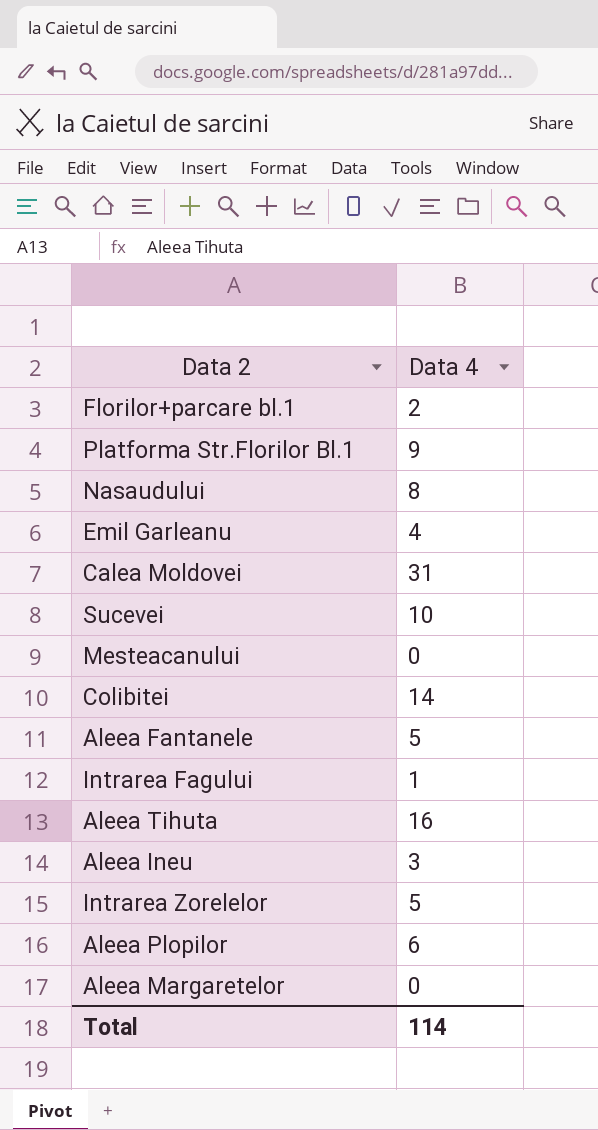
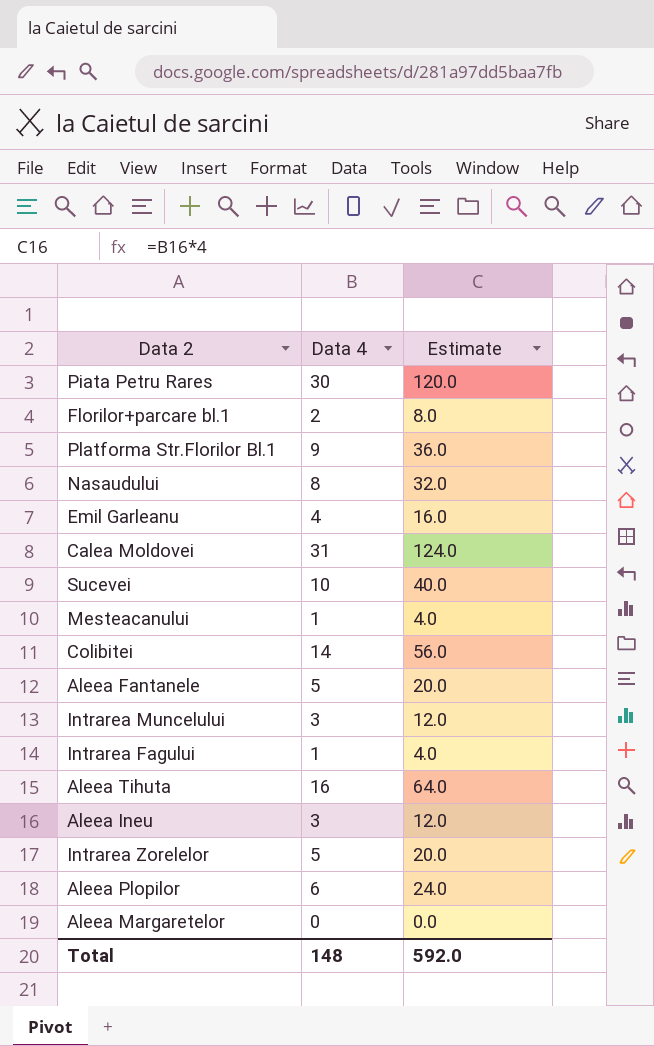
column Estimate | formula: none -> [Data 4] * 4
row Piata Petru Rares: none -> 30 | 120.0
Mesteacanului | Data 4: 0 -> 1
row Intrarea Muncelului: none -> 3 | 12.0
Total | Data 4: 114 -> 148

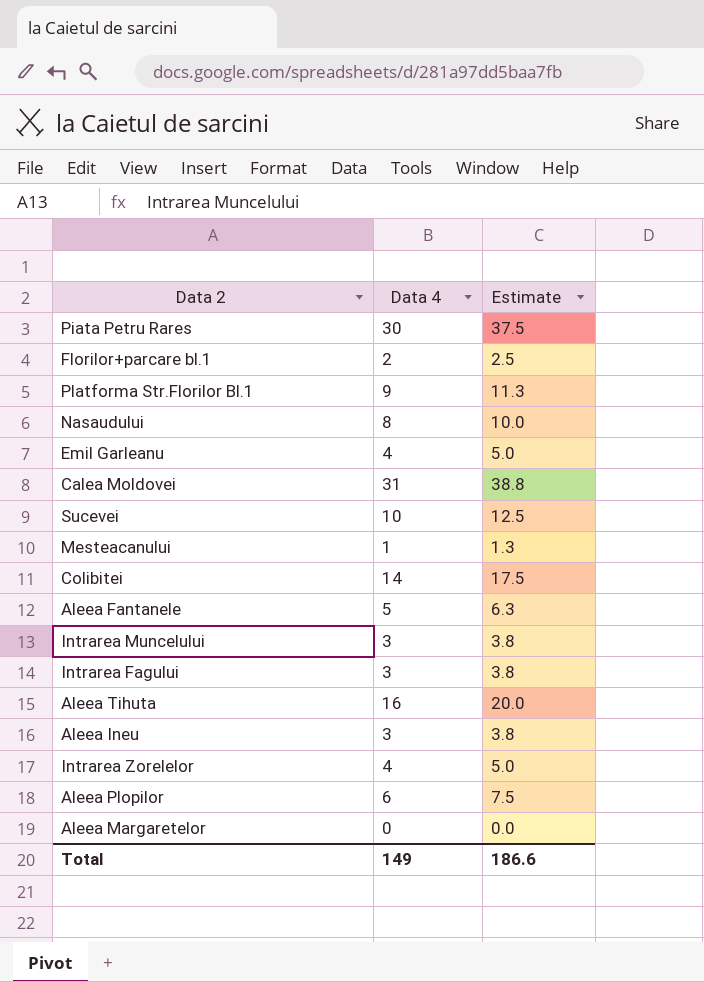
column Estimate | formula: [Data 4] * 4 -> [Data 4] * 1.25
Intrarea Fagului | Data 4: 1 -> 3
Intrarea Zorelelor | Data 4: 5 -> 4
Total | Data 4: 148 -> 149
Total | Estimate: 592.0 -> 186.6

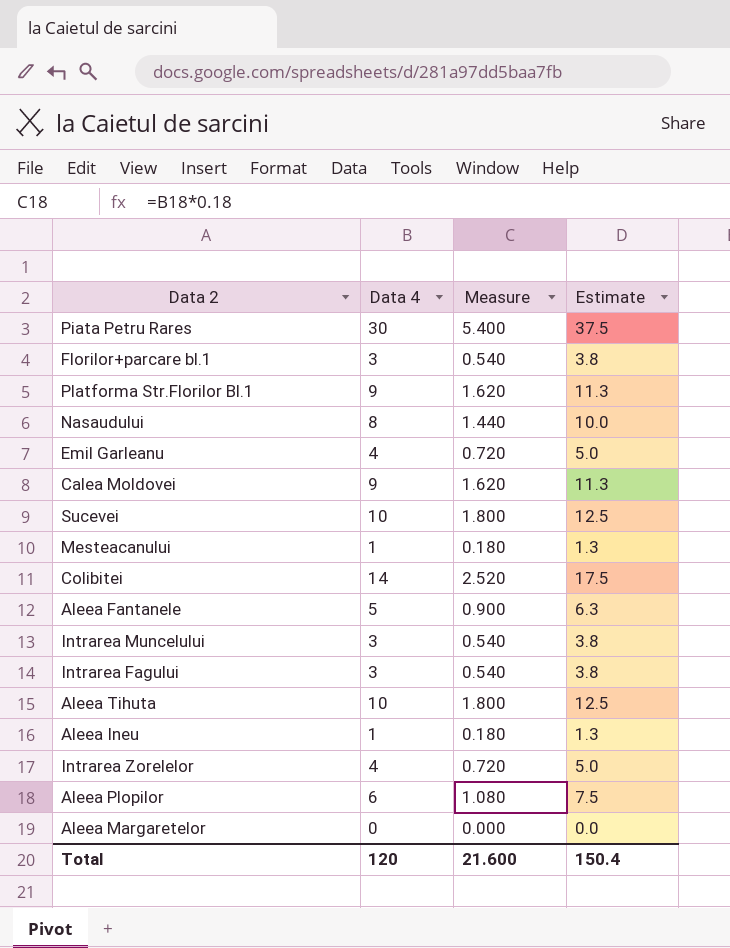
column Measure | formula: none -> [Data 4] * 0.18
Florilor+parcare bl.1 | Data 4: 2 -> 3
Florilor+parcare bl.1 | Estimate: 2.5 -> 3.8
Calea Moldovei | Data 4: 31 -> 9
Calea Moldovei | Estimate: 38.8 -> 11.3
Aleea Tihuta | Data 4: 16 -> 10
Aleea Tihuta | Estimate: 20.0 -> 12.5
Aleea Ineu | Data 4: 3 -> 1
Aleea Ineu | Estimate: 3.8 -> 1.3
Total | Data 4: 149 -> 120
Total | Estimate: 186.6 -> 150.4

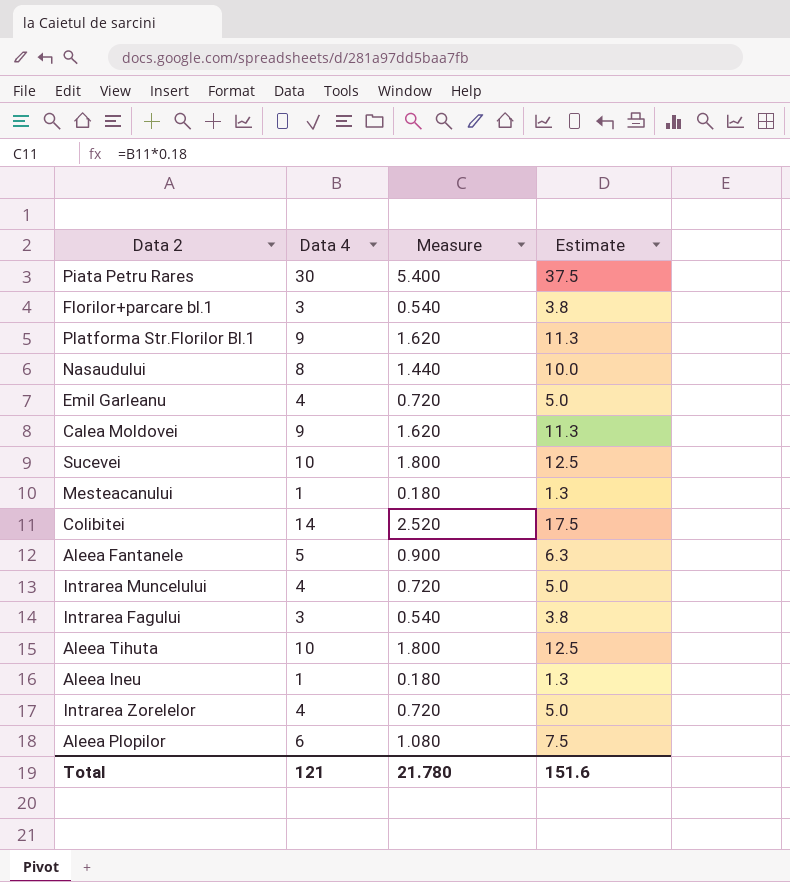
row Aleea Margaretelor: 0 | 0.000 | 0.0 -> none
Intrarea Muncelului | Data 4: 3 -> 4
Intrarea Muncelului | Measure: 0.540 -> 0.720
Intrarea Muncelului | Estimate: 3.8 -> 5.0
Total | Data 4: 120 -> 121
Total | Measure: 21.600 -> 21.780
Total | Estimate: 150.4 -> 151.6

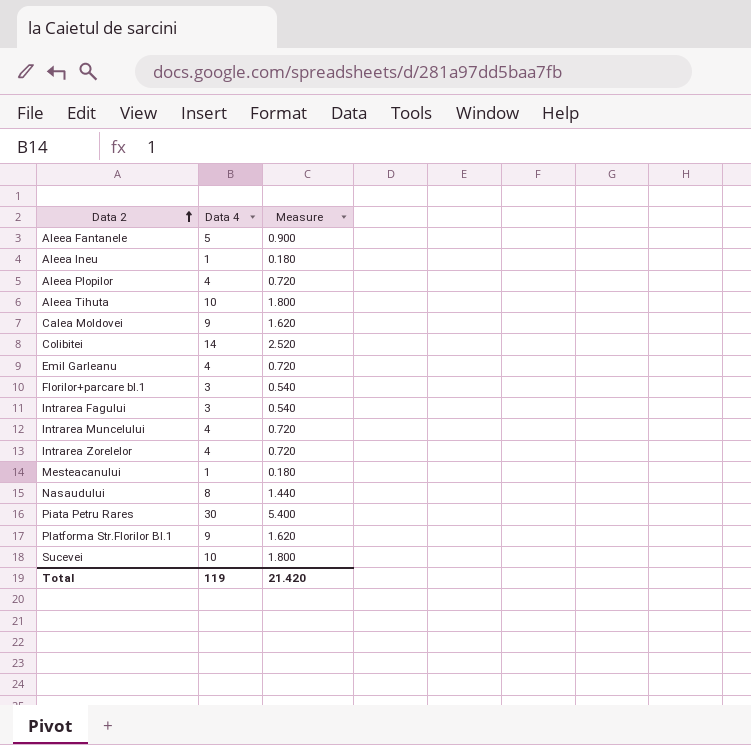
row order: none -> Data 2 ascending
column Estimate | formula: [Data 4] * 1.25 -> none
Aleea Plopilor | Data 4: 6 -> 4
Aleea Plopilor | Measure: 1.080 -> 0.720
Total | Data 4: 121 -> 119
Total | Measure: 21.780 -> 21.420

